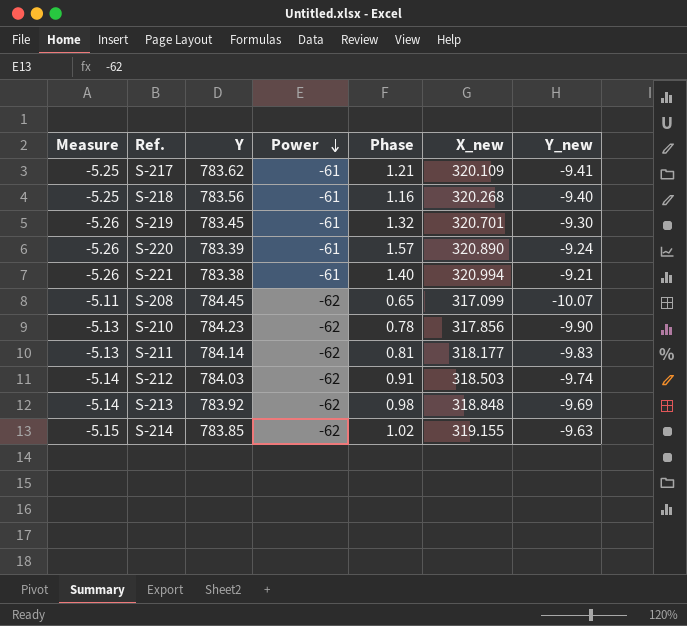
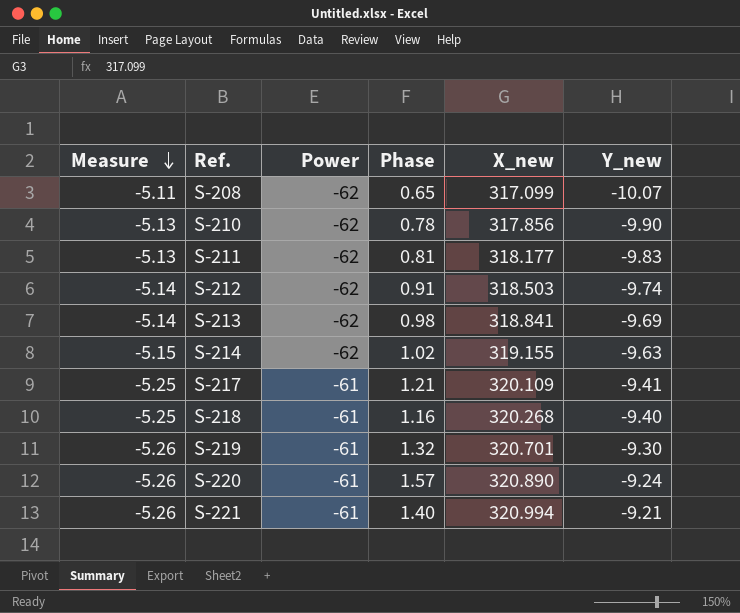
row order: Power descending -> Measure descending
column Y | position: 3 -> none
S-213 | X_new: 318.848 -> 318.841

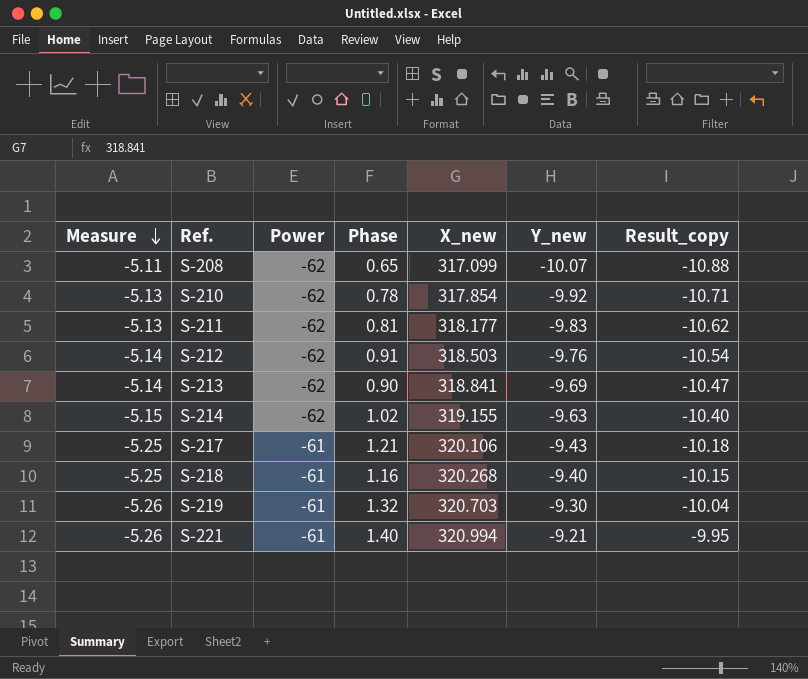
column Result_copy | formula: none -> [Y_new] * 1.08
row S-220: -5.26 | -61 | 1.57 | 320.890 | -9.24 -> none
S-210 | X_new: 317.856 -> 317.854
S-210 | Y_new: -9.90 -> -9.92
S-212 | Y_new: -9.74 -> -9.76
S-213 | Phase: 0.98 -> 0.90
S-217 | X_new: 320.109 -> 320.106
S-217 | Y_new: -9.41 -> -9.43
S-219 | X_new: 320.701 -> 320.703

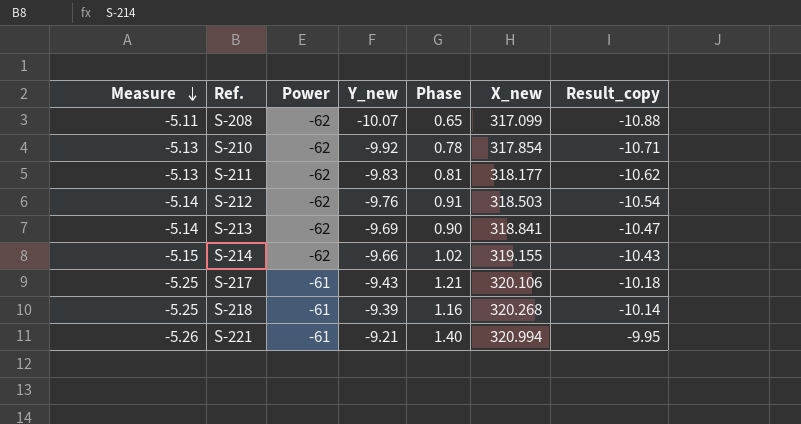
column Y_new | position: 6 -> 4
row S-219: -5.26 | -61 | 1.32 | 320.703 | -9.30 | -10.04 -> none
S-214 | Y_new: -9.63 -> -9.66
S-214 | Result_copy: -10.40 -> -10.43
S-218 | Y_new: -9.40 -> -9.39
S-218 | Result_copy: -10.15 -> -10.14

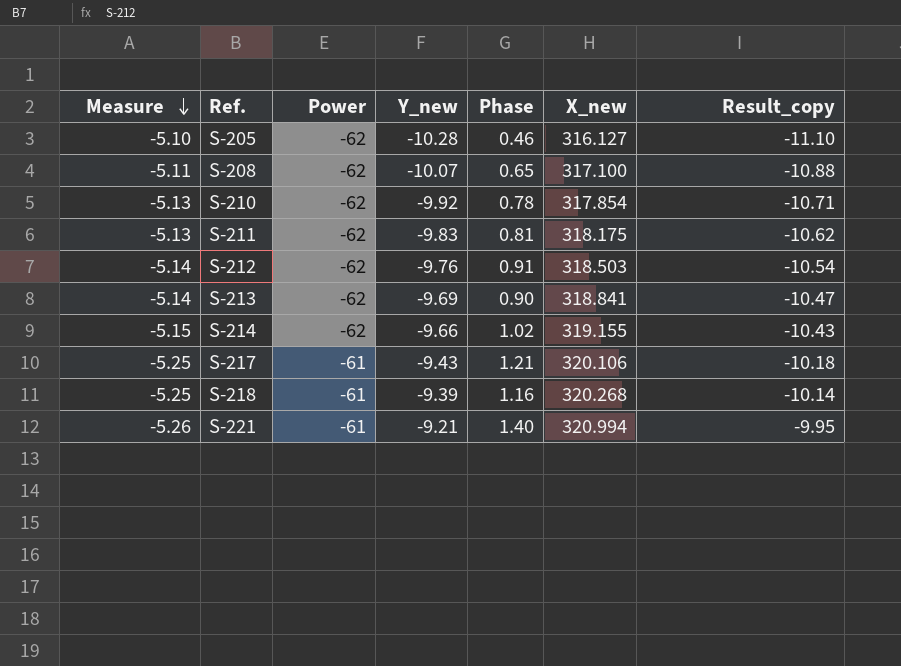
row S-205: none -> -5.10 | -62 | -10.28 | 0.46 | 316.127 | -11.10
S-208 | X_new: 317.099 -> 317.100
S-211 | X_new: 318.177 -> 318.175

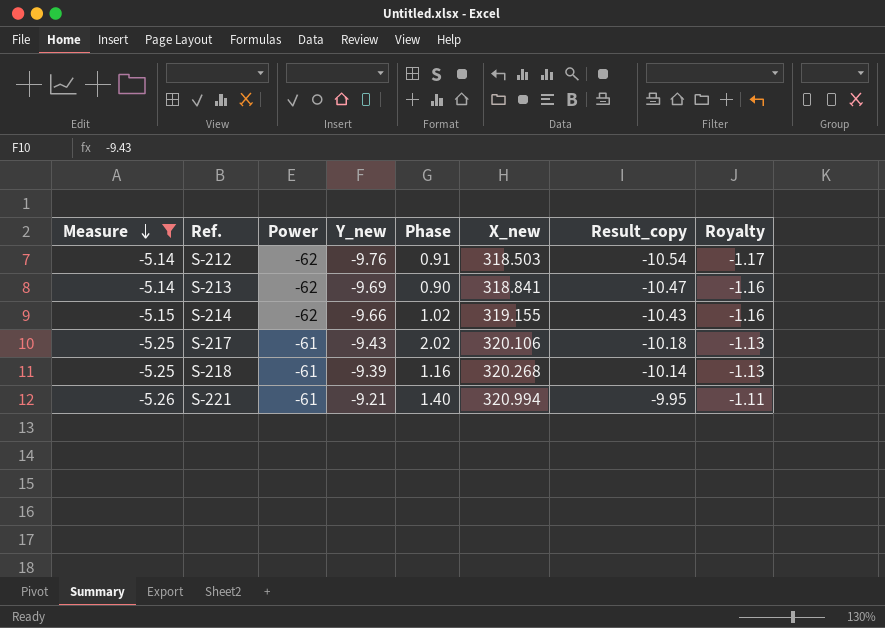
filter: none -> Measure <= -5.14
column Royalty | formula: none -> [Y_new] * 0.12
S-217 | Phase: 1.21 -> 2.02

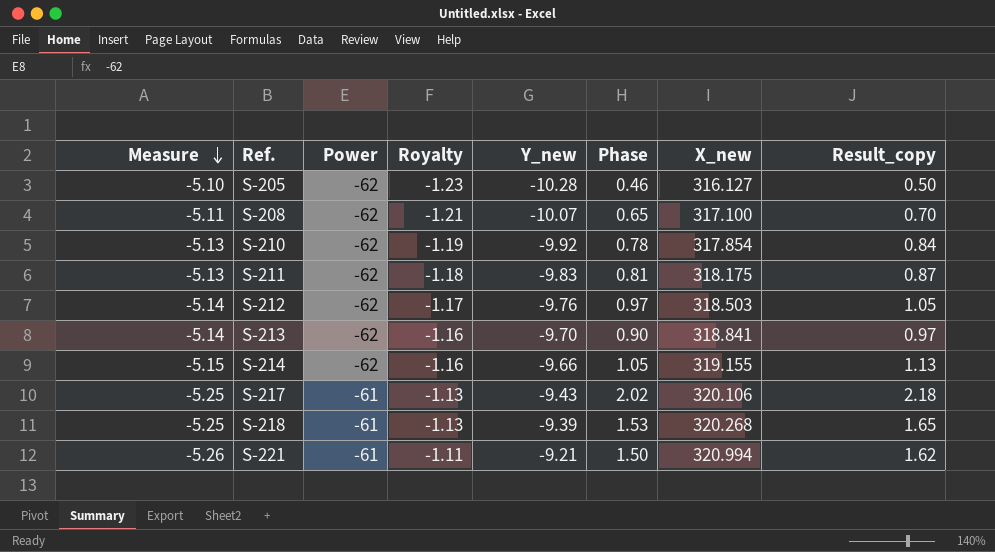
filter: Measure <= -5.14 -> none
column Royalty | position: 8 -> 4
column Result_copy | formula: [Y_new] * 1.08 -> [Phase] * 1.08
S-212 | Phase: 0.91 -> 0.97
S-213 | Y_new: -9.69 -> -9.70
S-214 | Phase: 1.02 -> 1.05
S-218 | Phase: 1.16 -> 1.53
S-221 | Phase: 1.40 -> 1.50

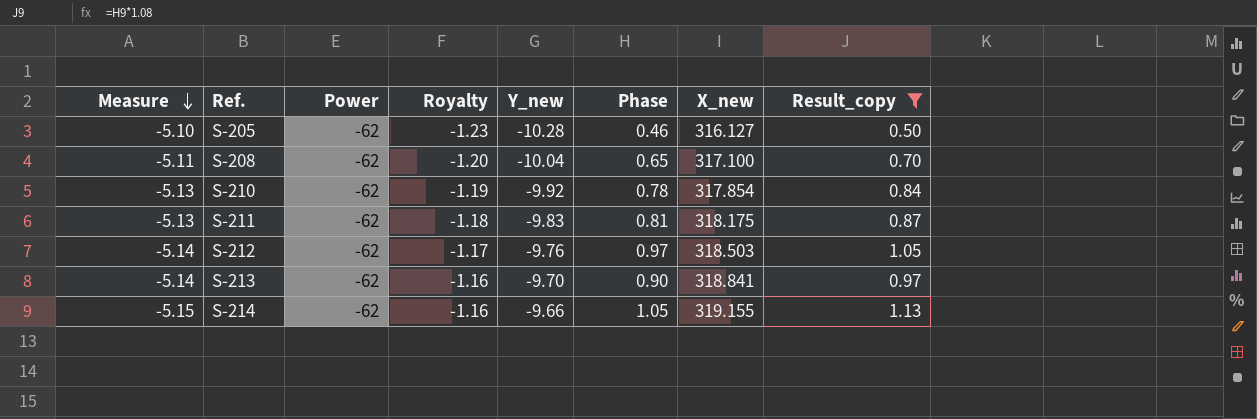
filter: none -> Result_copy <= 1.13
S-208 | Royalty: -1.21 -> -1.20
S-208 | Y_new: -10.07 -> -10.04

